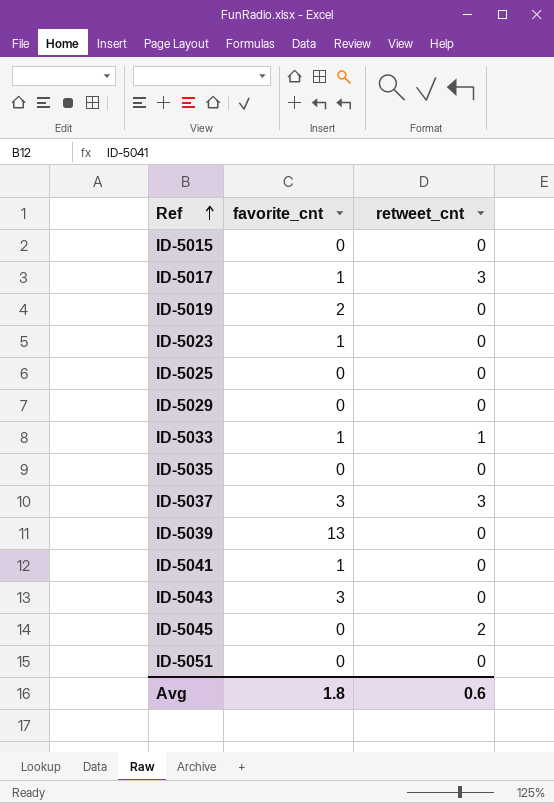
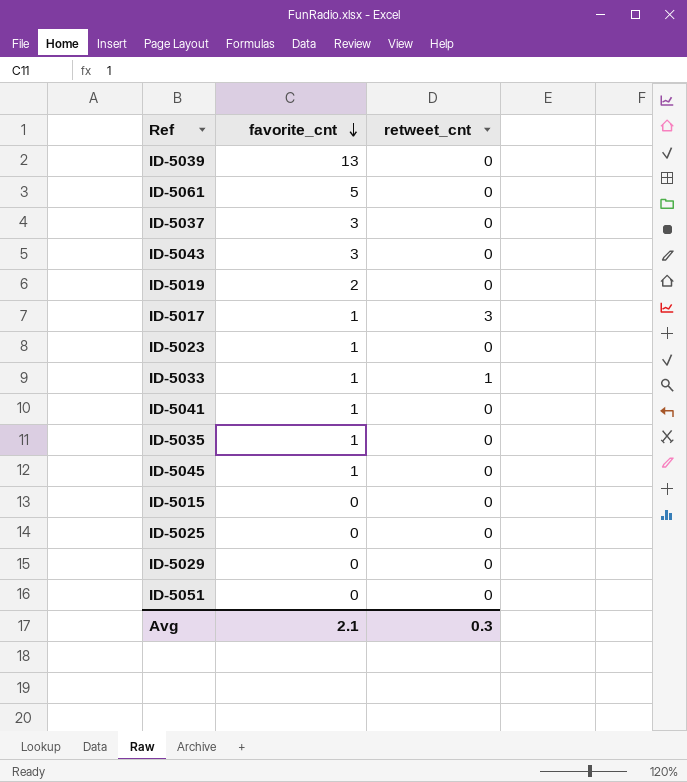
row order: Ref ascending -> favorite_cnt descending
row ID-5061: none -> 5 | 0
ID-5037 | retweet_cnt: 3 -> 0
ID-5035 | favorite_cnt: 0 -> 1
ID-5045 | favorite_cnt: 0 -> 1
ID-5045 | retweet_cnt: 2 -> 0
Avg | favorite_cnt: 1.8 -> 2.1
Avg | retweet_cnt: 0.6 -> 0.3

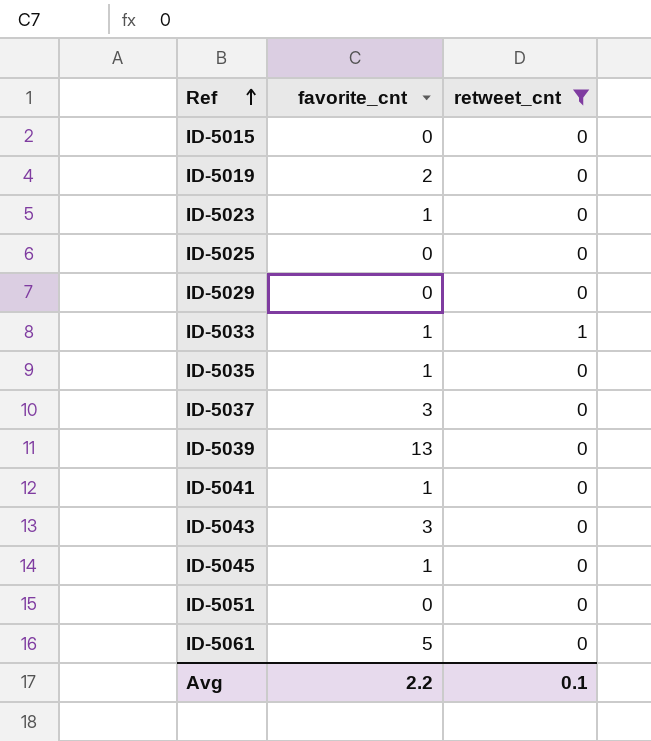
filter: none -> retweet_cnt != 3
row order: favorite_cnt descending -> Ref ascending
Avg | favorite_cnt: 2.1 -> 2.2
Avg | retweet_cnt: 0.3 -> 0.1

